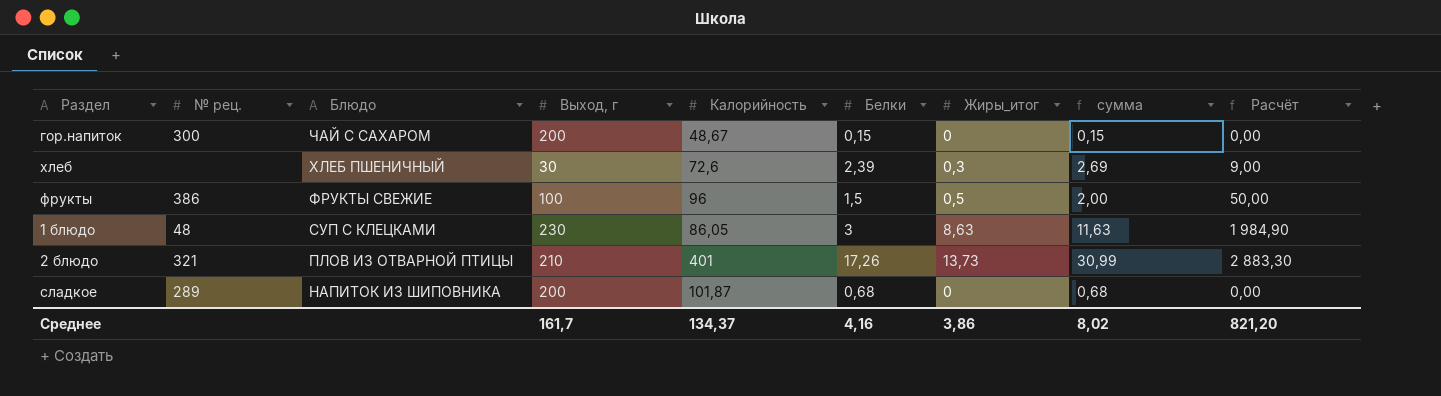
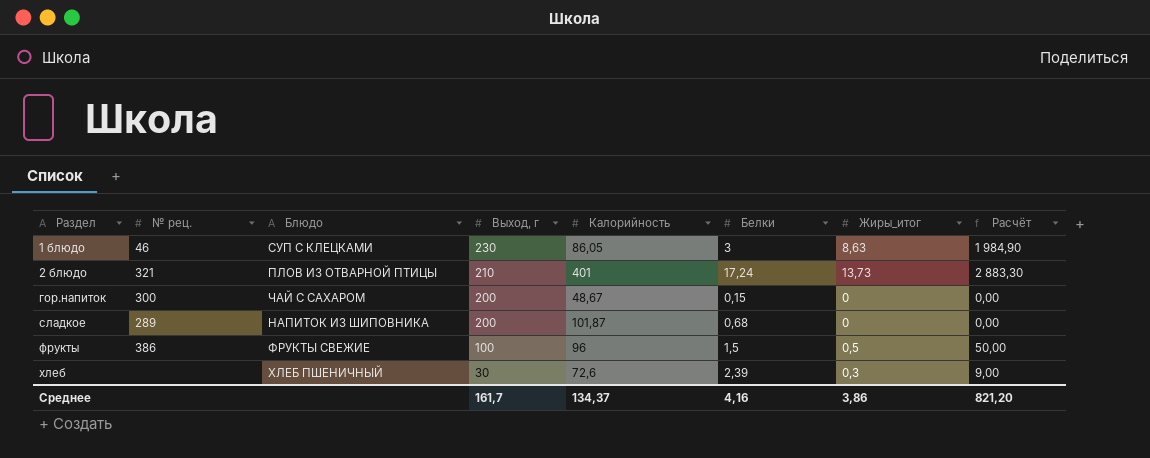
row order: Блюдо descending -> Раздел ascending
column сумма | formula: [Белки] + [Жиры_итог] -> none
1 блюдо | № рец.: 48 -> 46
2 блюдо | Белки: 17,26 -> 17,24

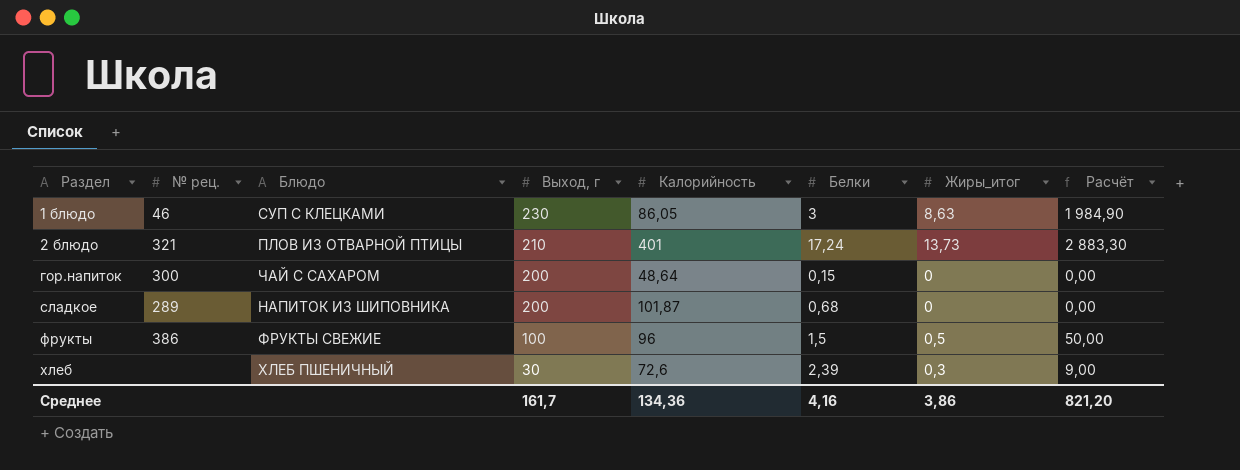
гор.напиток | Калорийность: 48,67 -> 48,64
Среднее | Калорийность: 134,37 -> 134,36

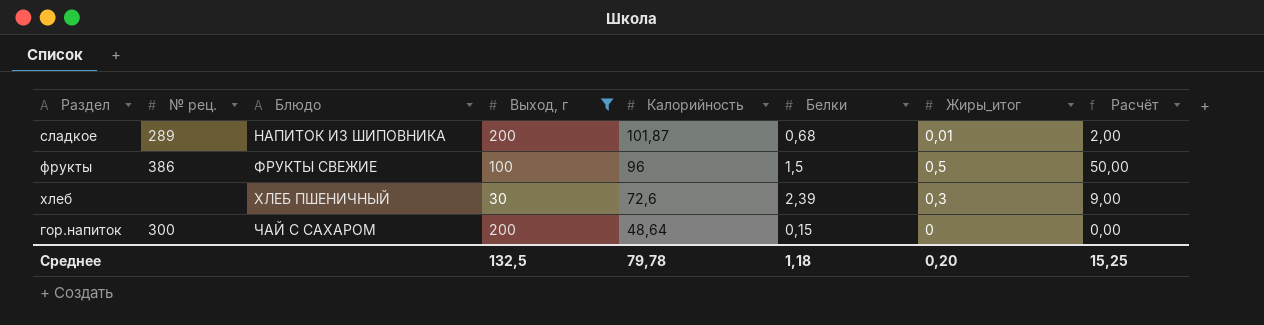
filter: none -> Выход, г <= 200
row order: Раздел ascending -> Блюдо ascending
сладкое | Жиры_итог: 0 -> 0,01
сладкое | Расчёт: 0,00 -> 2,00
Среднее | Выход, г: 161,7 -> 132,5
Среднее | Калорийность: 134,36 -> 79,78
Среднее | Белки: 4,16 -> 1,18
Среднее | Жиры_итог: 3,86 -> 0,20
Среднее | Расчёт: 821,20 -> 15,25

